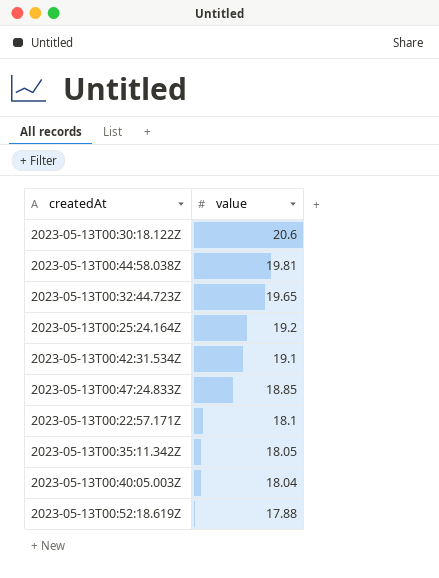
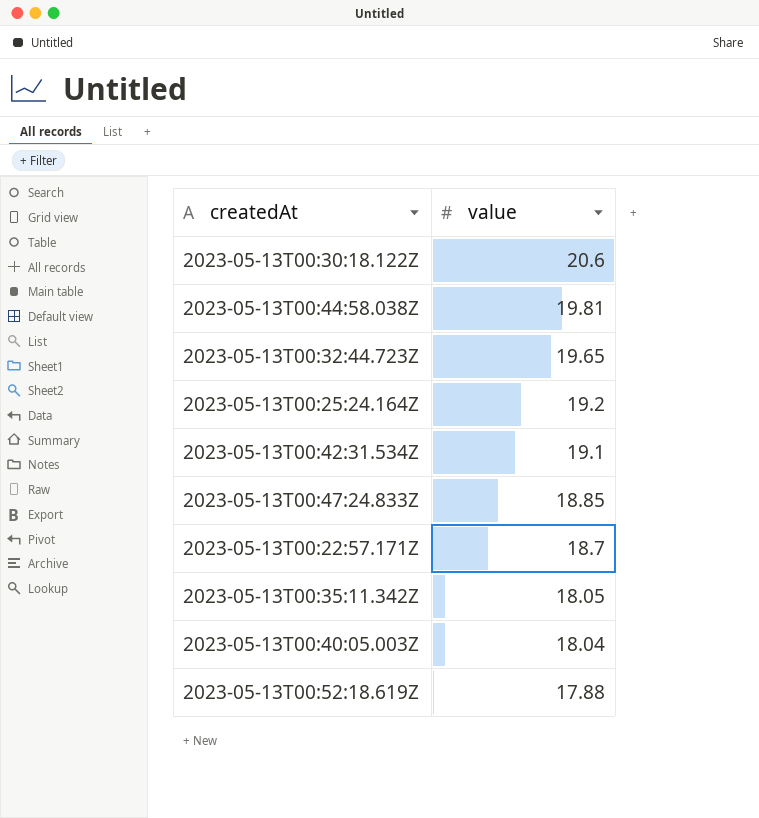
2023-05-13T00:22:57.171Z | value: 18.1 -> 18.7

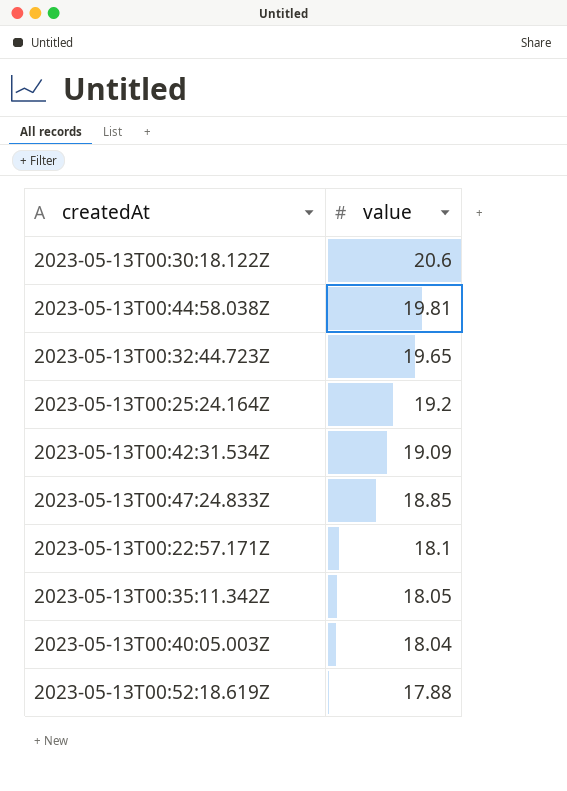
2023-05-13T00:42:31.534Z | value: 19.1 -> 19.09
2023-05-13T00:22:57.171Z | value: 18.7 -> 18.1

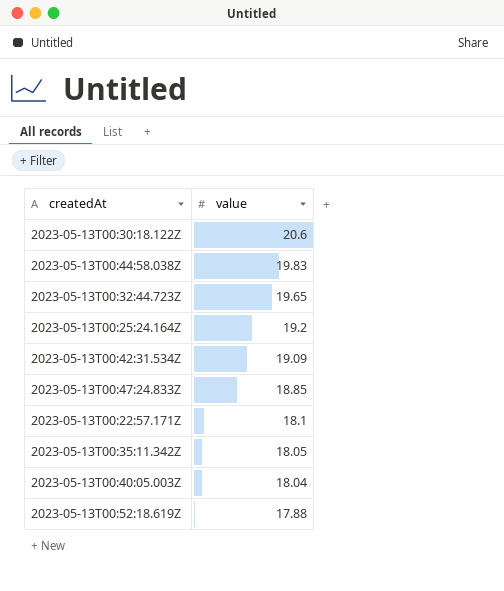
2023-05-13T00:44:58.038Z | value: 19.81 -> 19.83

